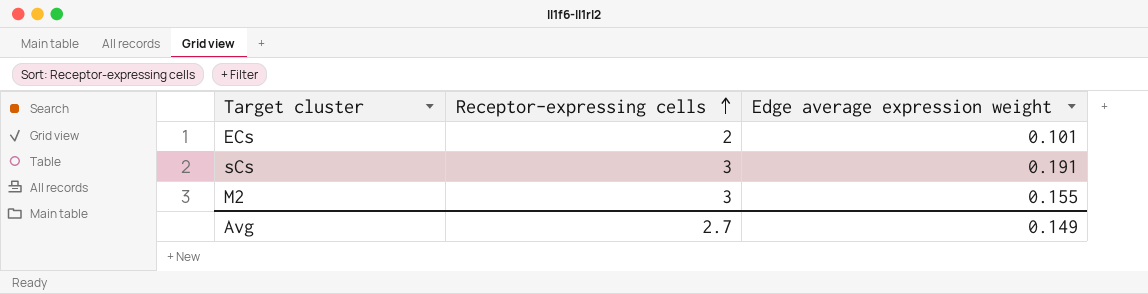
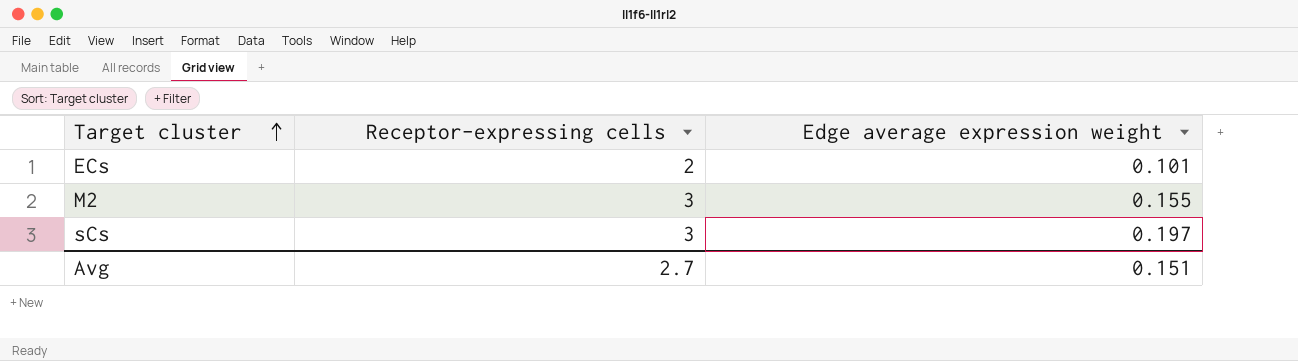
row order: Receptor-expressing cells ascending -> Target cluster ascending
sCs | Edge average expression weight: 0.191 -> 0.197
Avg | Edge average expression weight: 0.149 -> 0.151

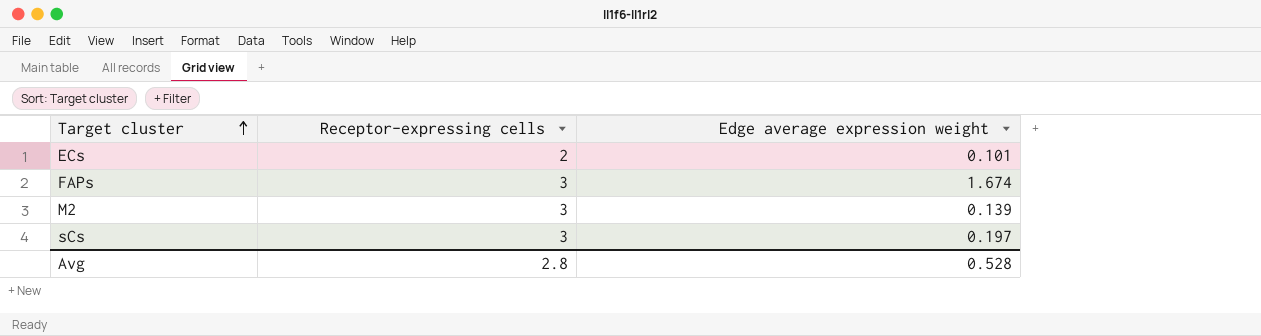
row FAPs: none -> 3 | 1.674
M2 | Edge average expression weight: 0.155 -> 0.139
Avg | Receptor-expressing cells: 2.7 -> 2.8
Avg | Edge average expression weight: 0.151 -> 0.528

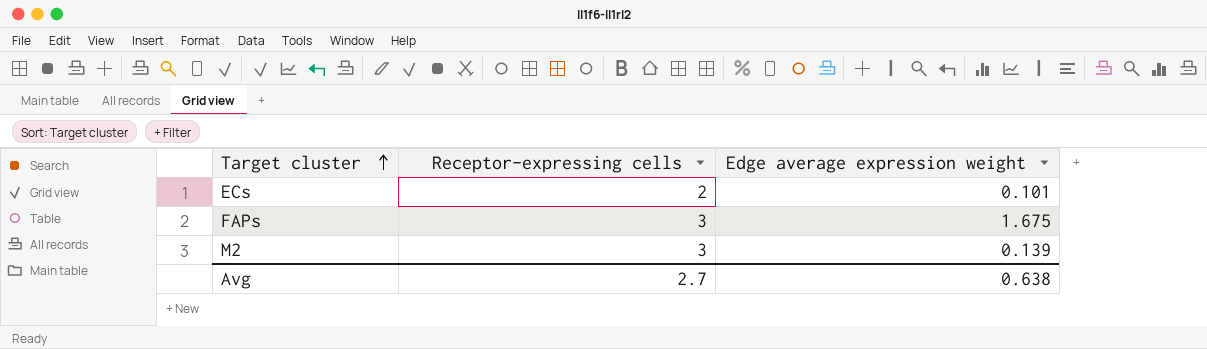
row sCs: 3 | 0.197 -> none
FAPs | Edge average expression weight: 1.674 -> 1.675
Avg | Receptor-expressing cells: 2.8 -> 2.7
Avg | Edge average expression weight: 0.528 -> 0.638

